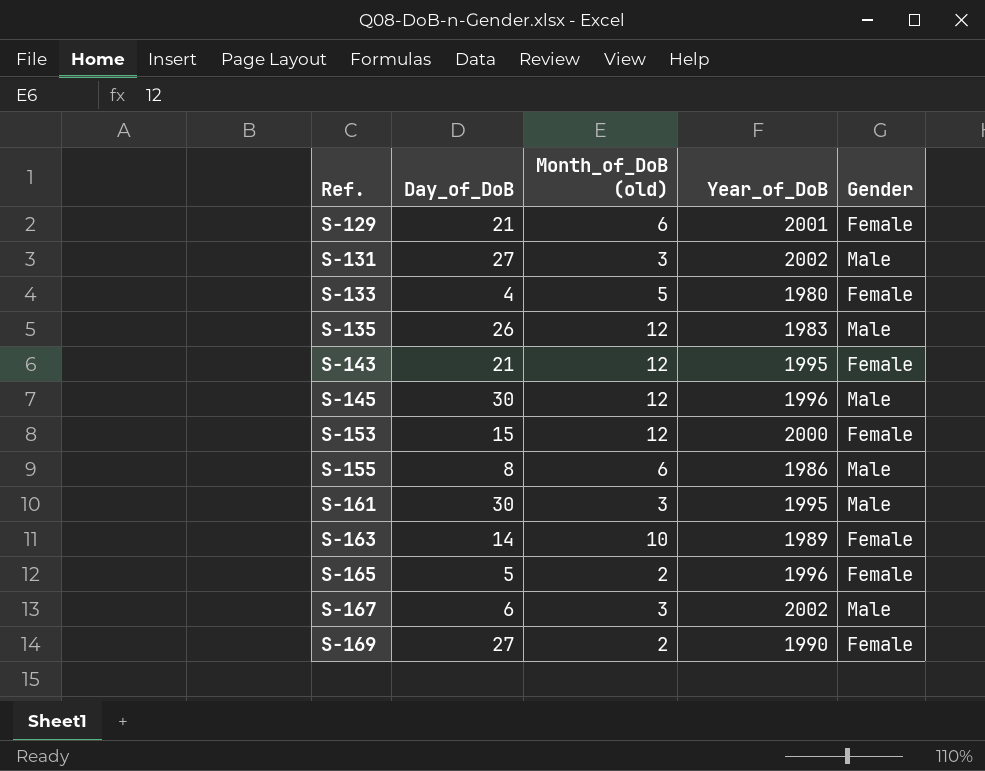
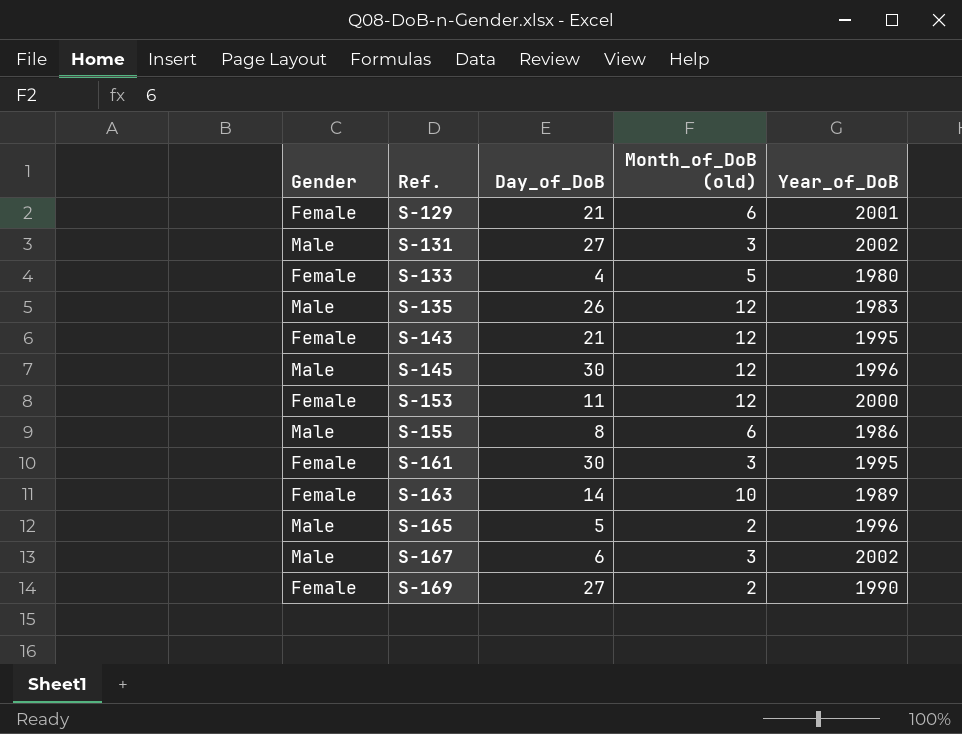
column Gender | position: 5 -> 1
S-153 | Day_of_DoB: 15 -> 11
S-161 | Gender: Male -> Female
S-165 | Gender: Female -> Male

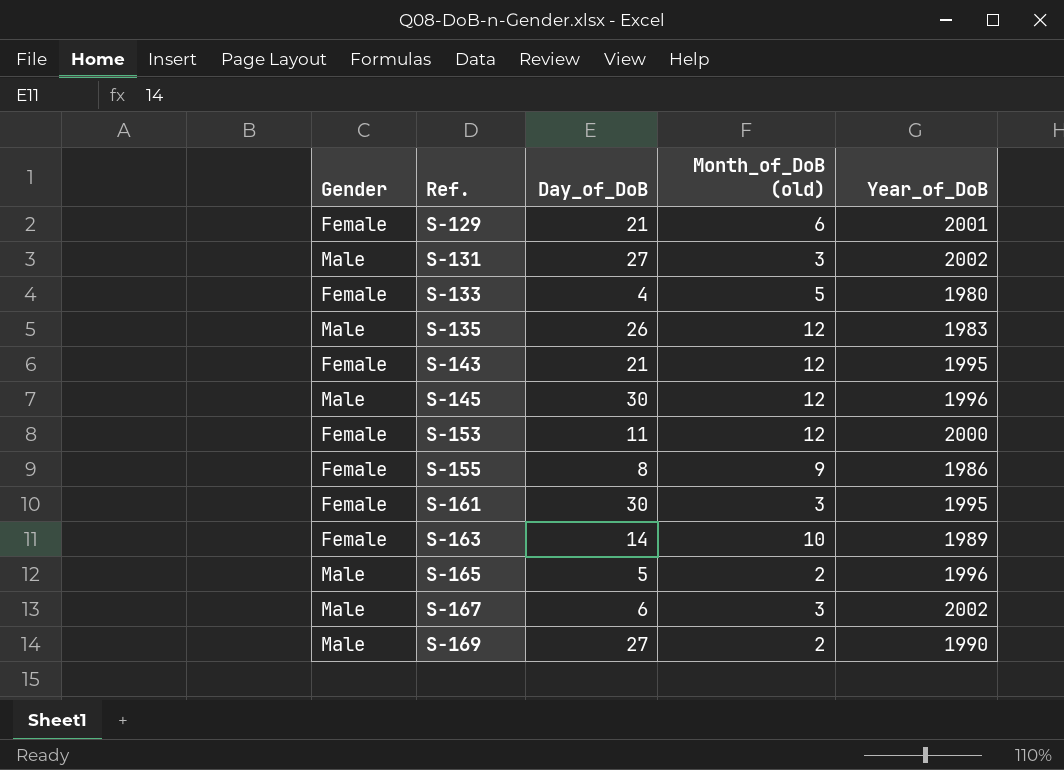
S-155 | Gender: Male -> Female
S-155 | Month_of_DoB (old): 6 -> 9
S-169 | Gender: Female -> Male

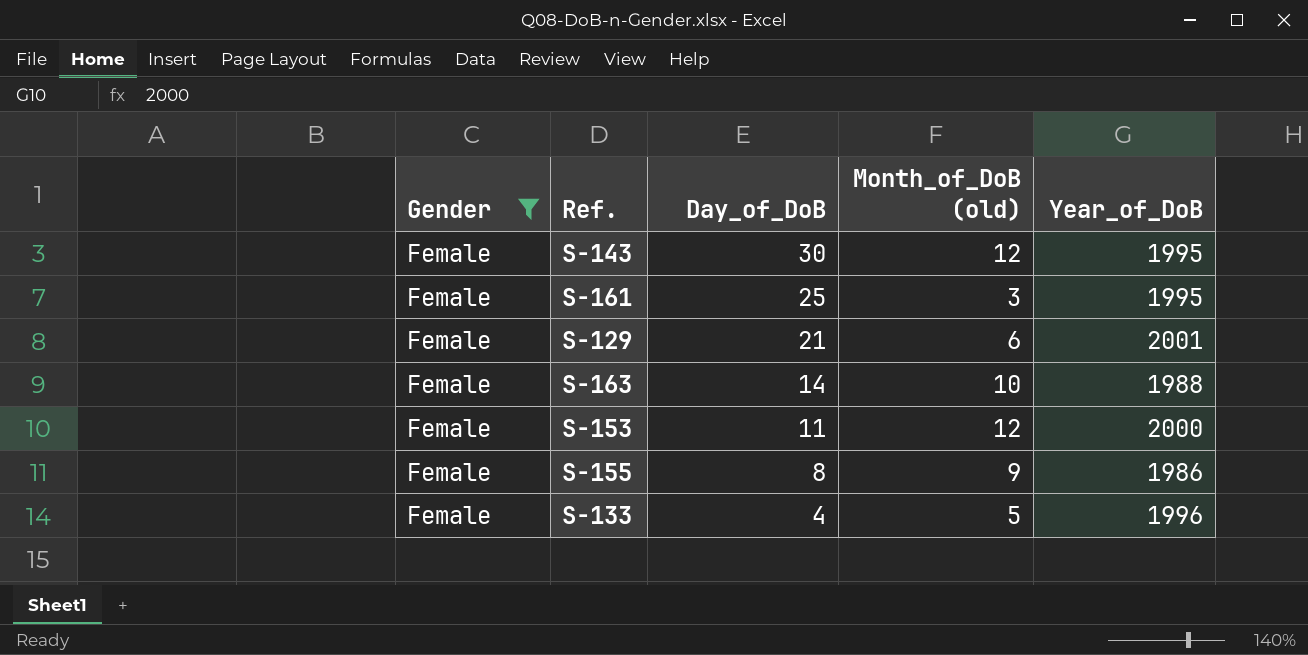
filter: none -> Gender = Female
row order: Ref. ascending -> Day_of_DoB descending
S-143 | Day_of_DoB: 21 -> 30
S-161 | Day_of_DoB: 30 -> 25
S-163 | Year_of_DoB: 1989 -> 1988
S-133 | Year_of_DoB: 1980 -> 1996

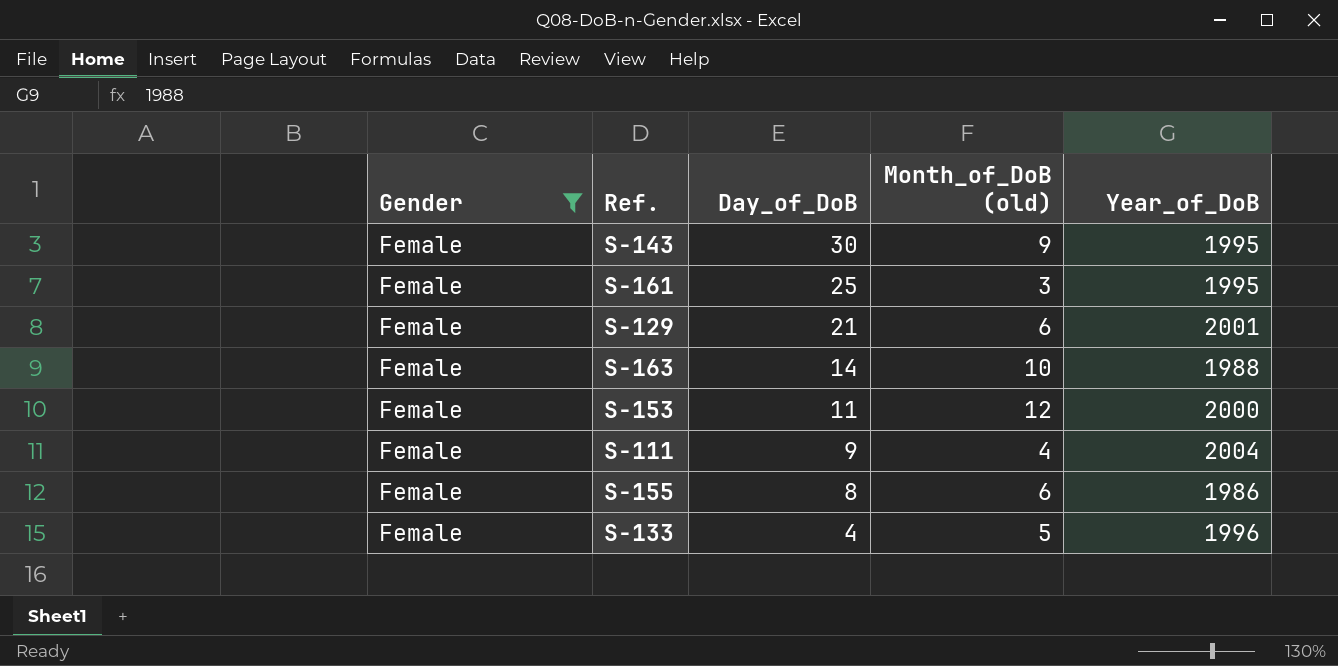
S-143 | Month_of_DoB (old): 12 -> 9
row S-111: none -> Female | 9 | 4 | 2004
S-155 | Month_of_DoB (old): 9 -> 6

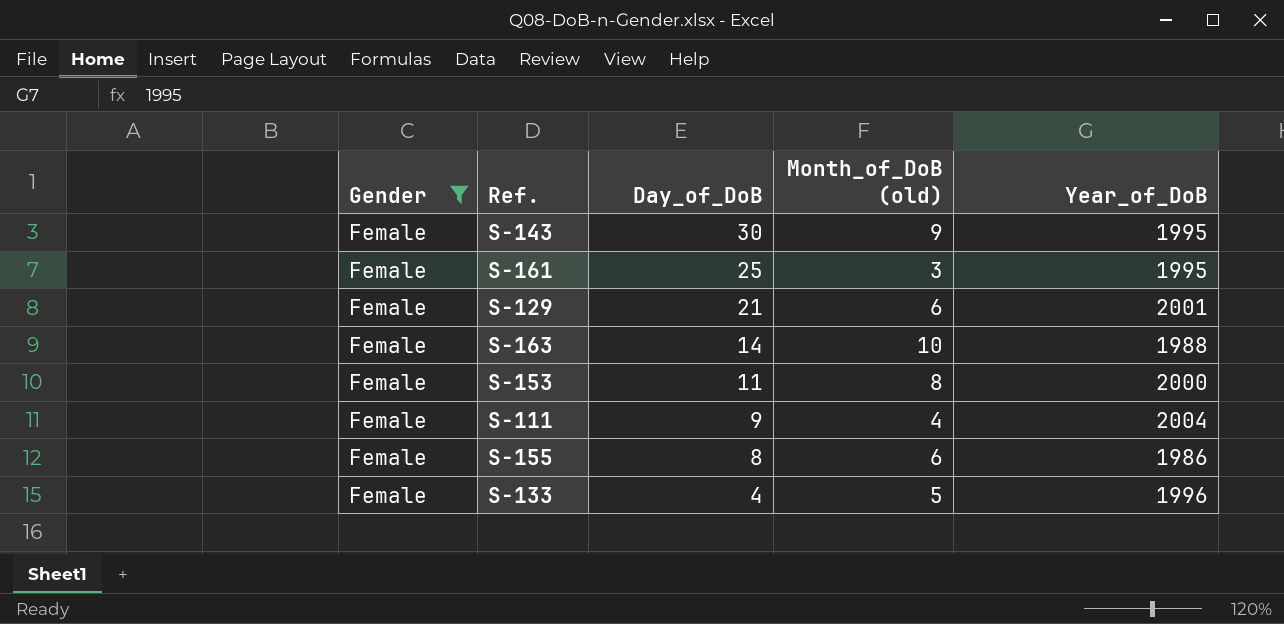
S-153 | Month_of_DoB (old): 12 -> 8

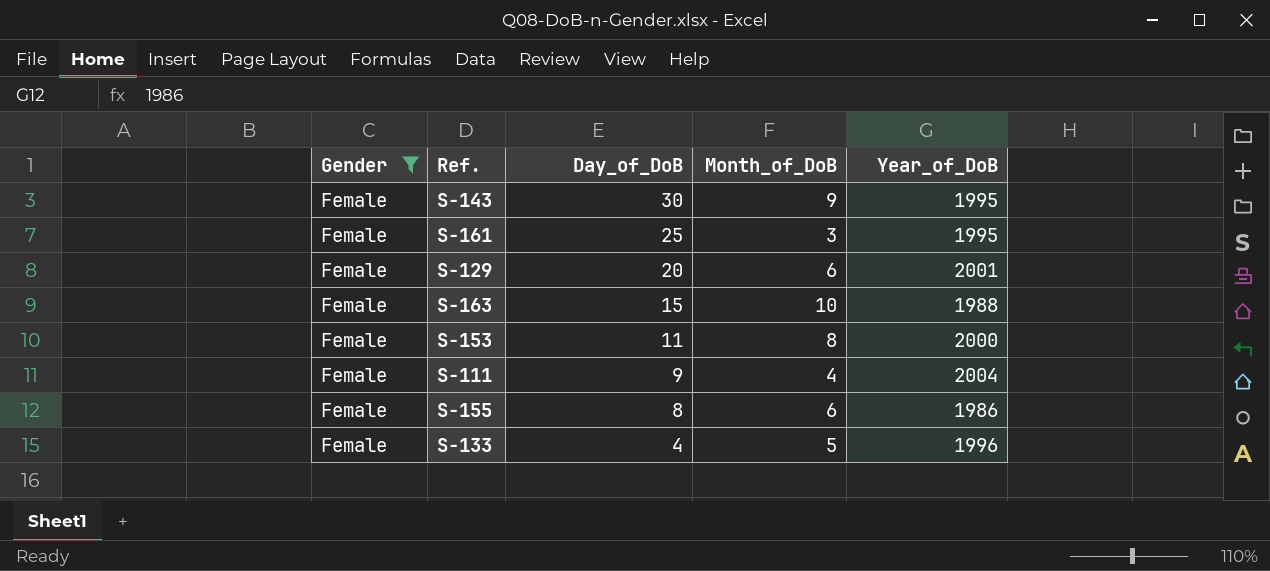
column name: Month_of_DoB (old) -> Month_of_DoB
S-129 | Day_of_DoB: 21 -> 20
S-163 | Day_of_DoB: 14 -> 15

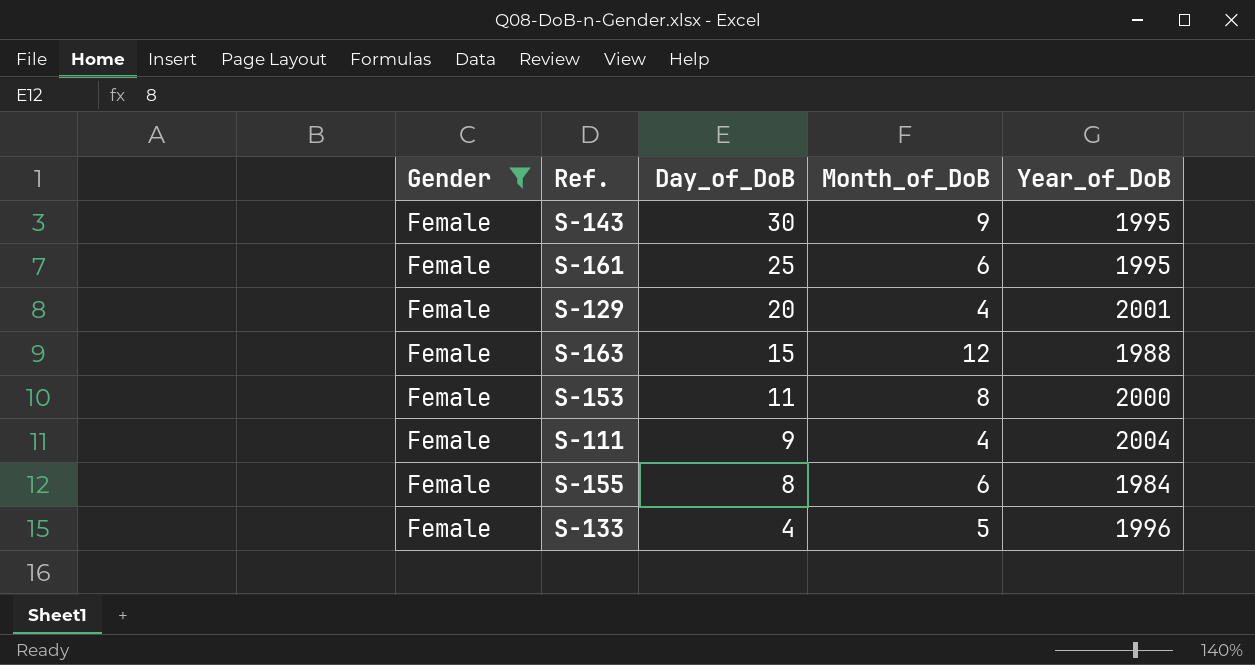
S-161 | Month_of_DoB: 3 -> 6
S-129 | Month_of_DoB: 6 -> 4
S-163 | Month_of_DoB: 10 -> 12
S-155 | Year_of_DoB: 1986 -> 1984

